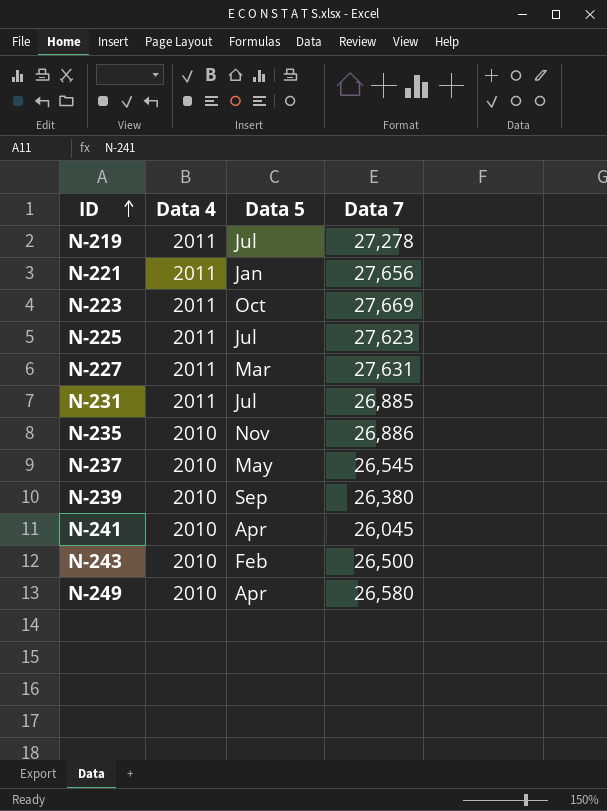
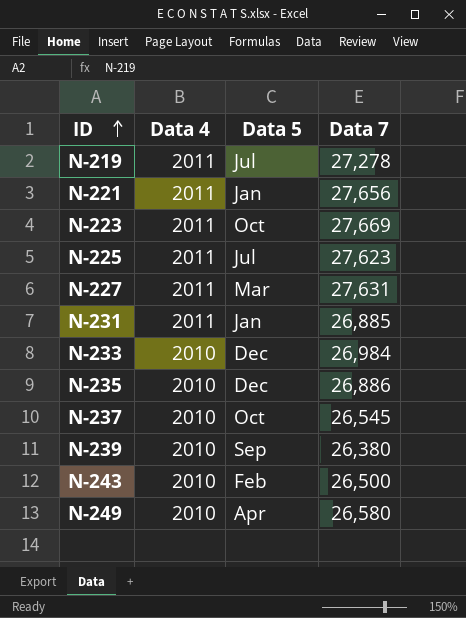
row N-241: 2010 | Apr | 26,045 -> none
N-231 | Data 5: Jul -> Jan
row N-233: none -> 2010 | Dec | 26,984
N-235 | Data 5: Nov -> Dec
N-237 | Data 5: May -> Oct

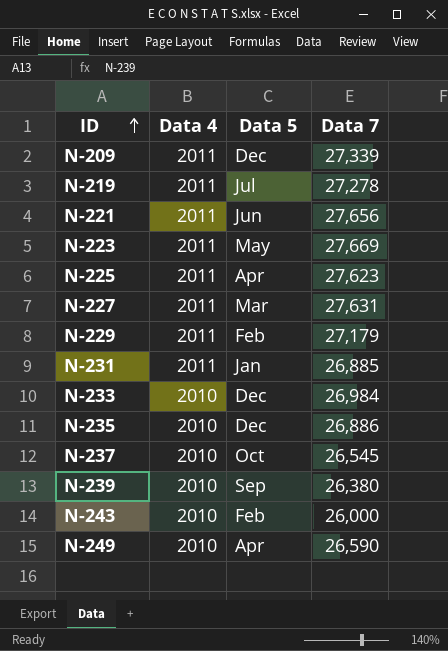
row N-209: none -> 2011 | Dec | 27,339
N-221 | Data 5: Jan -> Jun
N-223 | Data 5: Oct -> May
N-225 | Data 5: Jul -> Apr
row N-229: none -> 2011 | Feb | 27,179
N-243 | Data 7: 26,500 -> 26,000
N-249 | Data 7: 26,580 -> 26,590

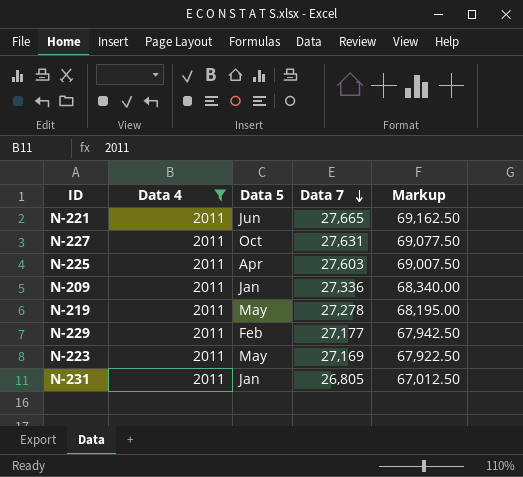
filter: none -> Data 4 = 2011
row order: ID ascending -> Data 7 descending
column Markup | formula: none -> [Data 7] * 2.5
N-221 | Data 7: 27,656 -> 27,665
N-227 | Data 5: Mar -> Oct
N-225 | Data 7: 27,623 -> 27,603
N-209 | Data 5: Dec -> Jan
N-209 | Data 7: 27,339 -> 27,336
N-219 | Data 5: Jul -> May
N-229 | Data 7: 27,179 -> 27,177
N-223 | Data 7: 27,669 -> 27,169
N-231 | Data 7: 26,885 -> 26,805

